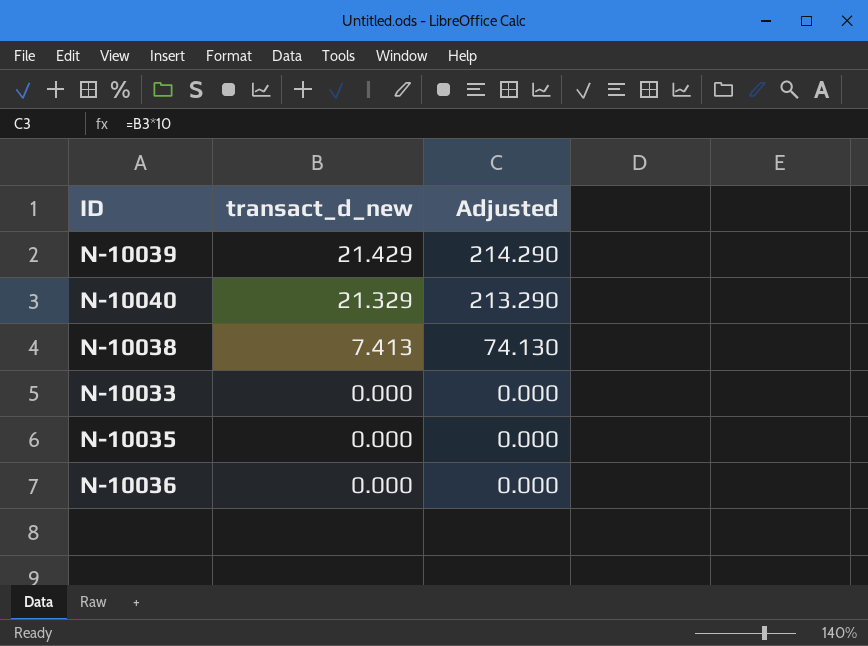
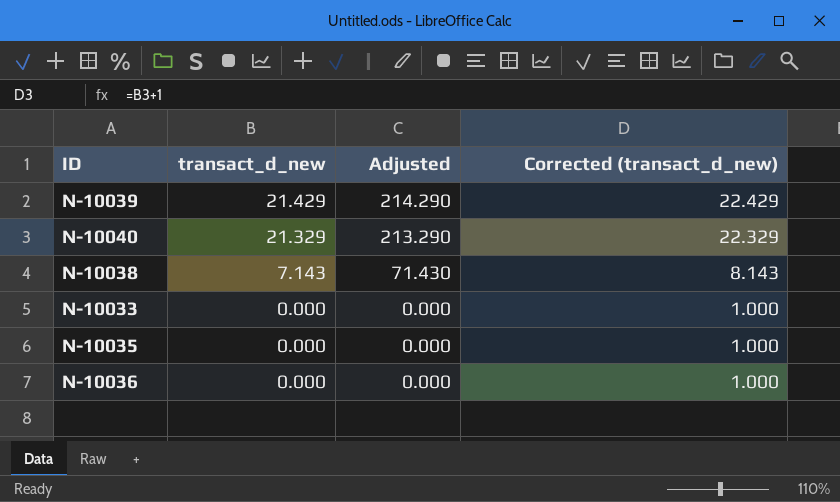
column Corrected (transact_d_new) | formula: none -> [transact_d_new] + 1
N-10038 | transact_d_new: 7.413 -> 7.143
N-10038 | Adjusted: 74.130 -> 71.430

